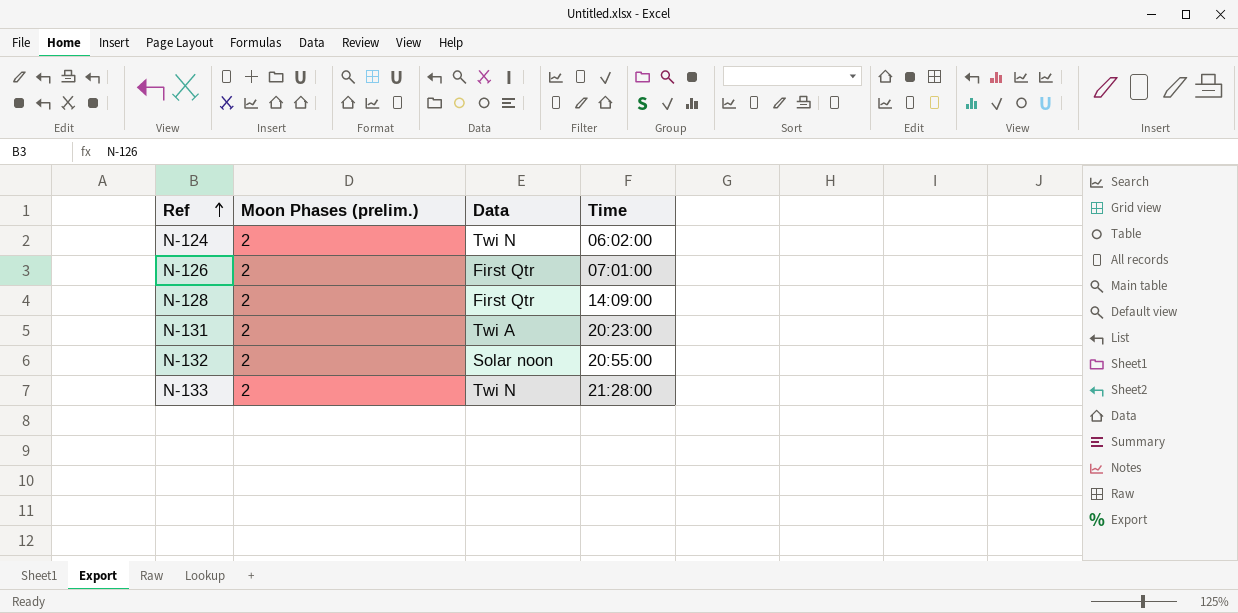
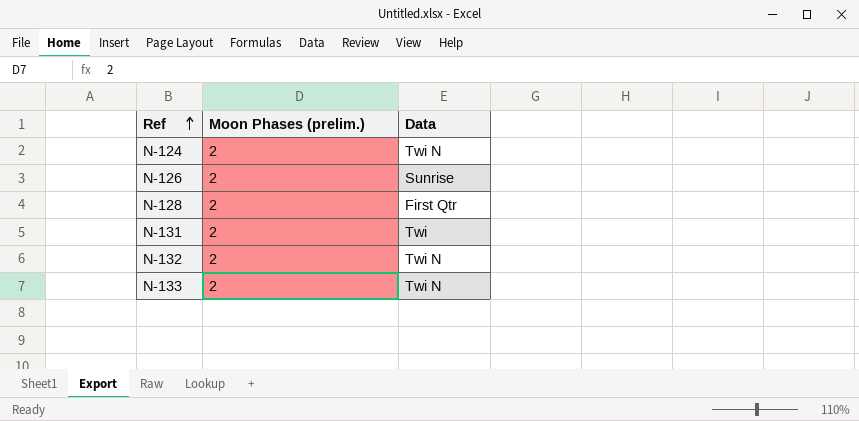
column Time | position: 4 -> none
N-126 | Data: First Qtr -> Sunrise
N-131 | Data: Twi A -> Twi
N-132 | Data: Solar noon -> Twi N

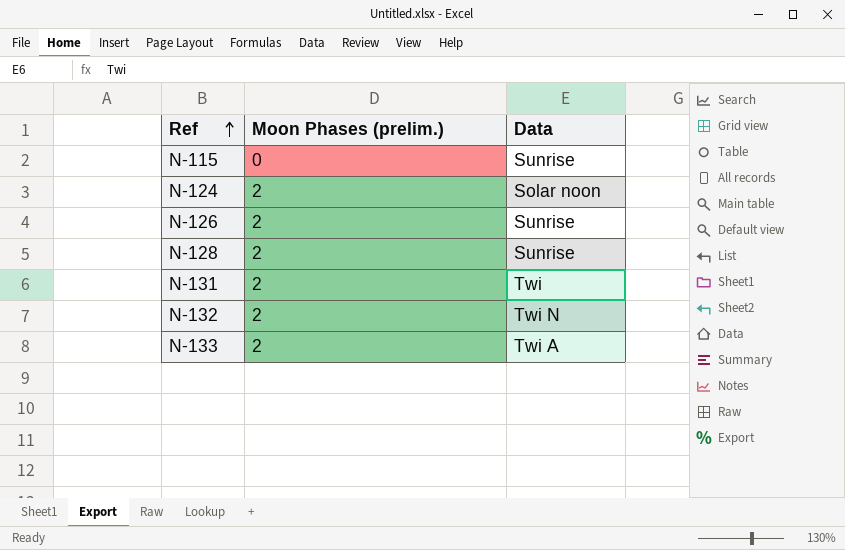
row N-115: none -> 0 | Sunrise
N-124 | Data: Twi N -> Solar noon
N-128 | Data: First Qtr -> Sunrise
N-133 | Data: Twi N -> Twi A

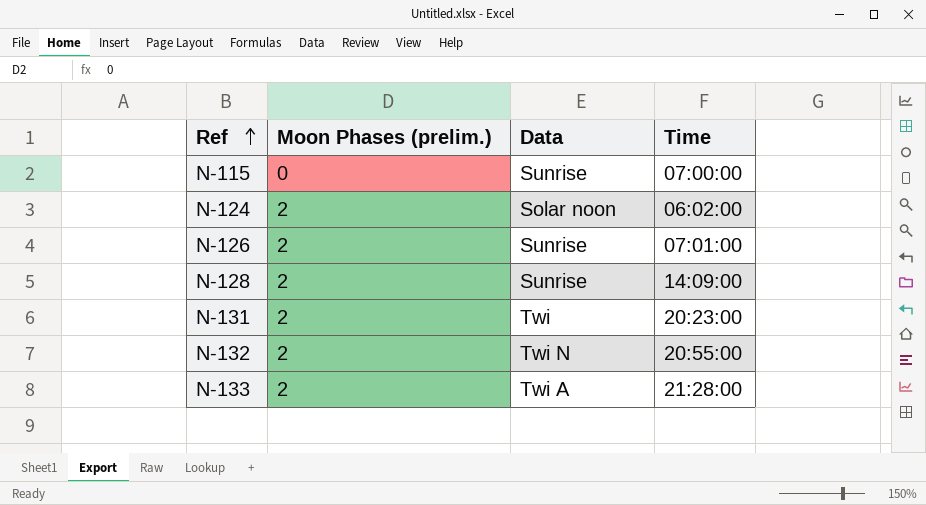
column Time | position: none -> 4

